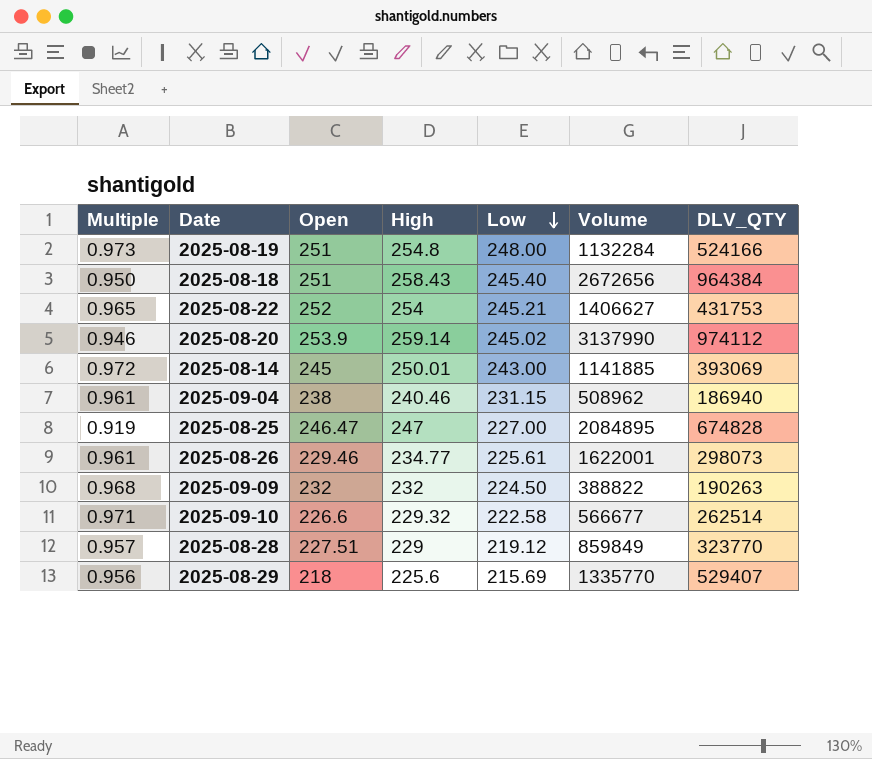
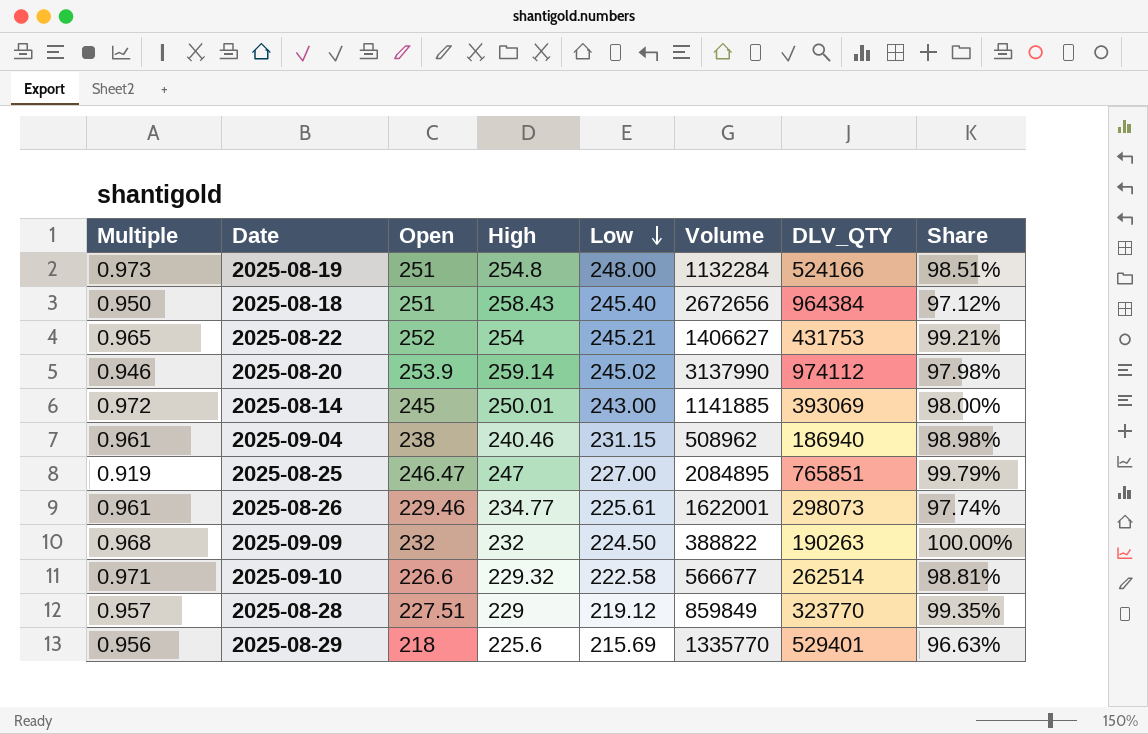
column Share | formula: none -> [Open] / [High]
2025-08-25 | DLV_QTY: 674828 -> 765851
2025-08-29 | DLV_QTY: 529407 -> 529401

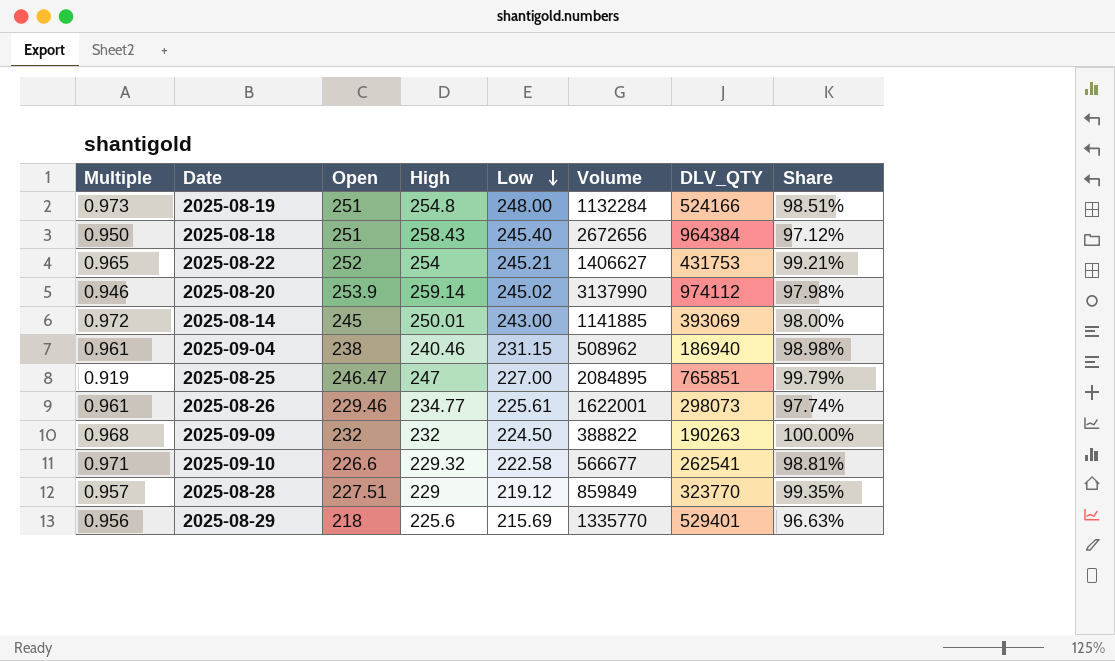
2025-09-10 | DLV_QTY: 262514 -> 262541

